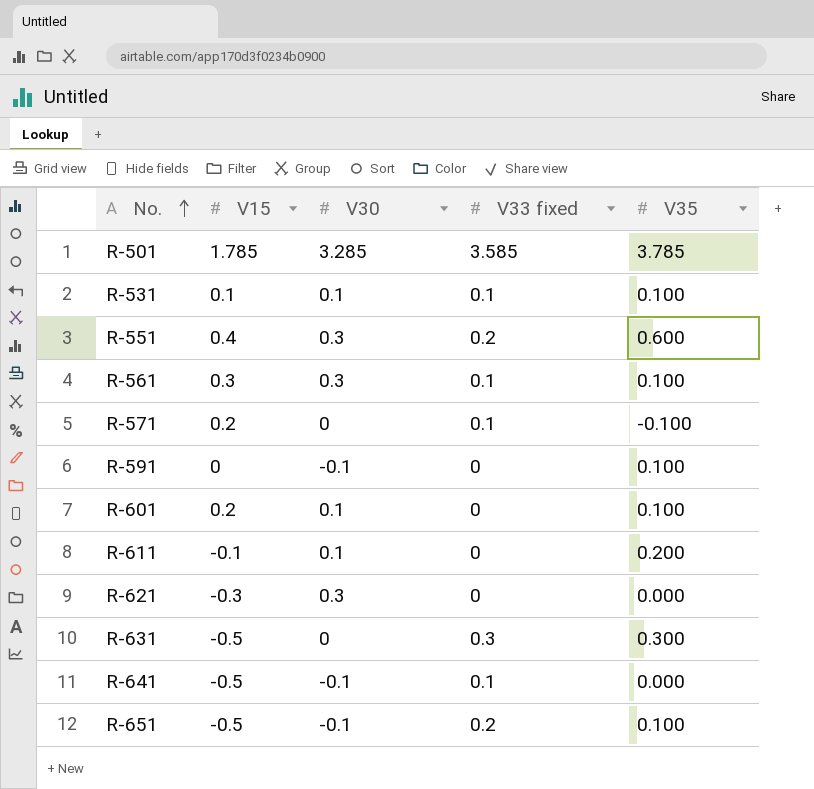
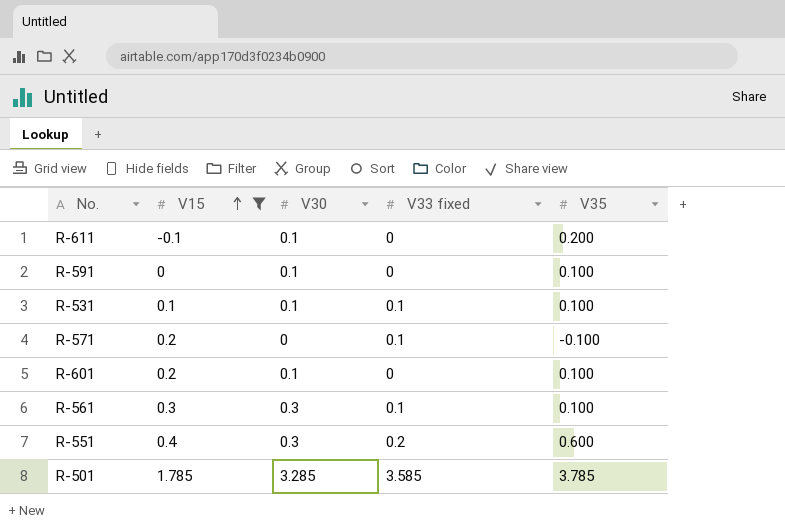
filter: none -> V15 >= -0.1
row order: No. ascending -> V15 ascending
R-591 | V30: -0.1 -> 0.1

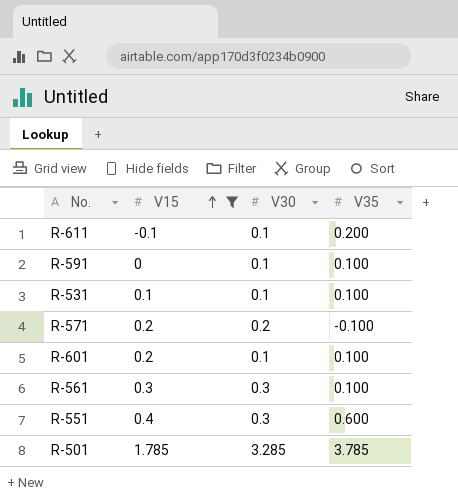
column V33 fixed | position: 4 -> none
R-571 | V30: 0 -> 0.2

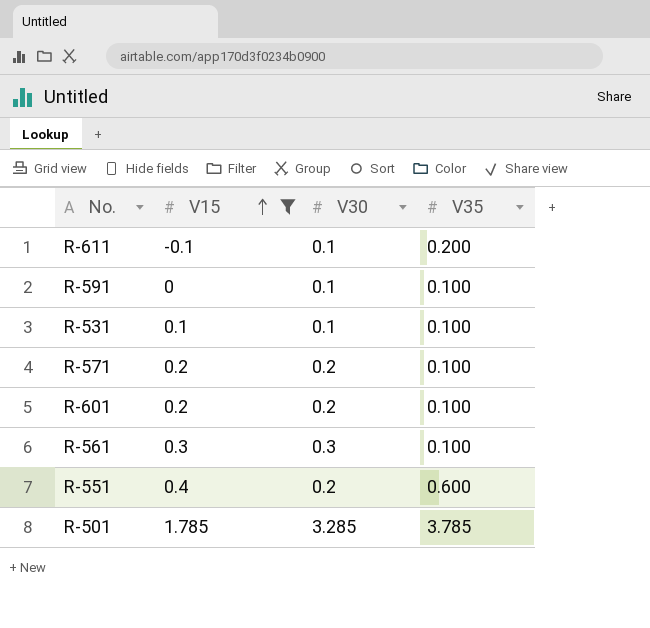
R-571 | V35: -0.100 -> 0.100
R-601 | V30: 0.1 -> 0.2
R-551 | V30: 0.3 -> 0.2

